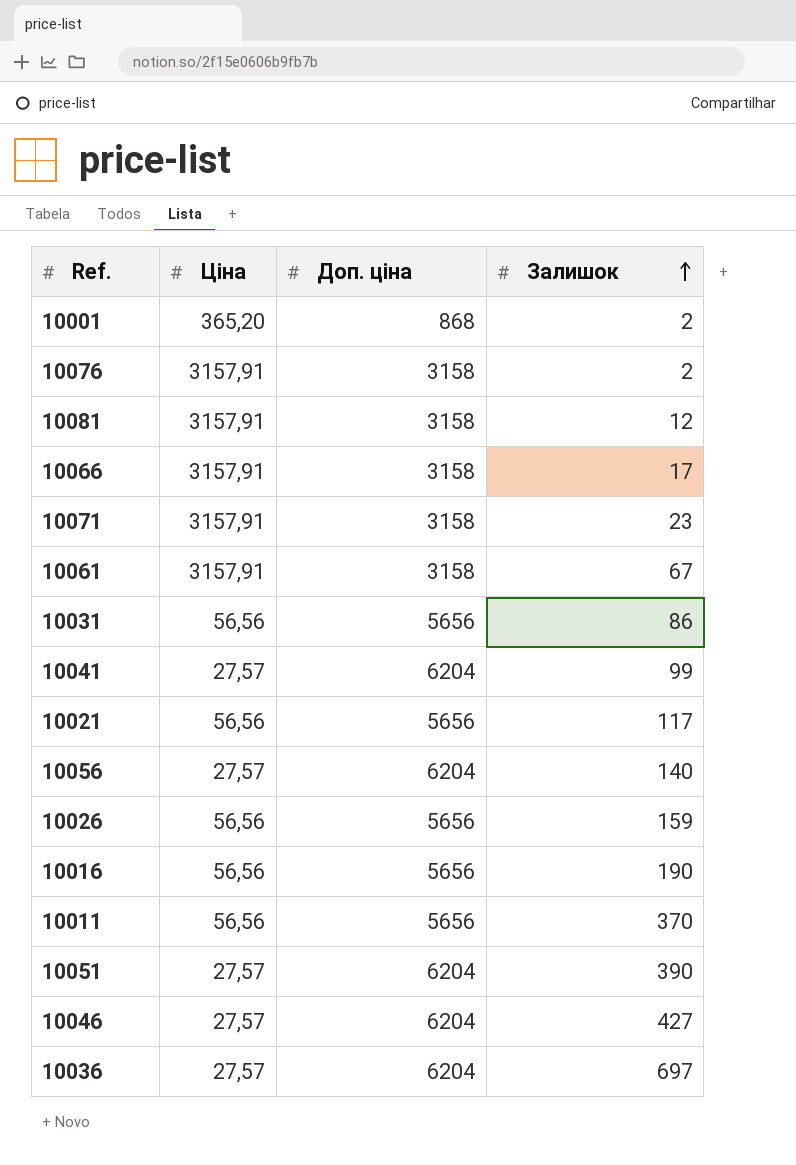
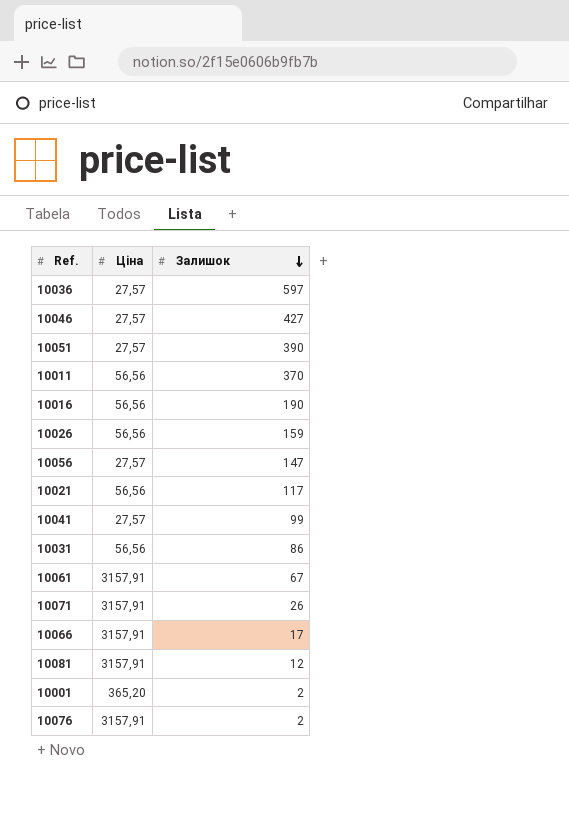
row order: Залишок ascending -> Залишок descending
column Доп. ціна | position: 3 -> none
10036 | Залишок: 697 -> 597
10056 | Залишок: 140 -> 147
10071 | Залишок: 23 -> 26

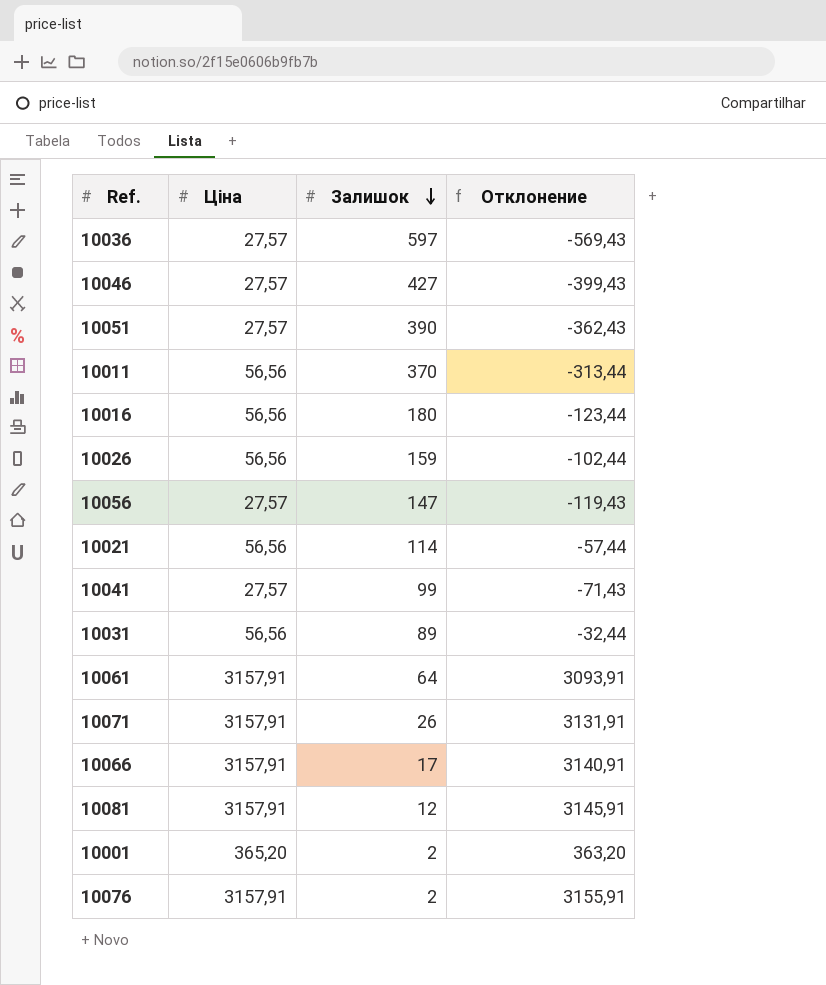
column Отклонение | formula: none -> [Ціна] - [Залишок]
10016 | Залишок: 190 -> 180
10021 | Залишок: 117 -> 114
10031 | Залишок: 86 -> 89
10061 | Залишок: 67 -> 64

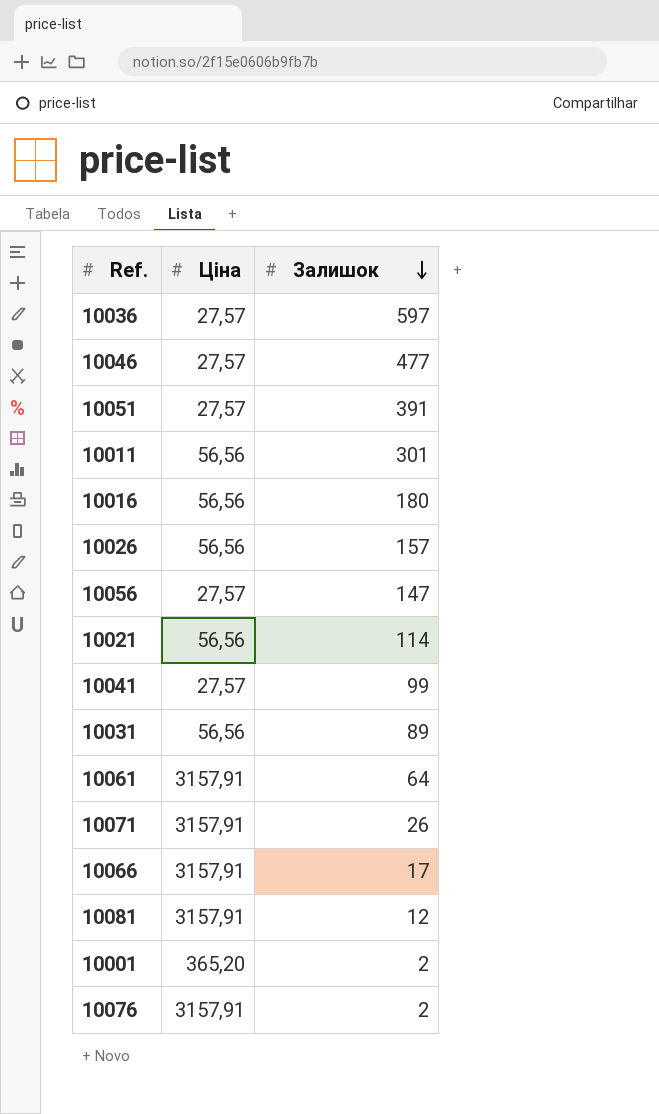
column Отклонение | formula: [Ціна] - [Залишок] -> none
10046 | Залишок: 427 -> 477
10051 | Залишок: 390 -> 391
10011 | Залишок: 370 -> 301
10026 | Залишок: 159 -> 157

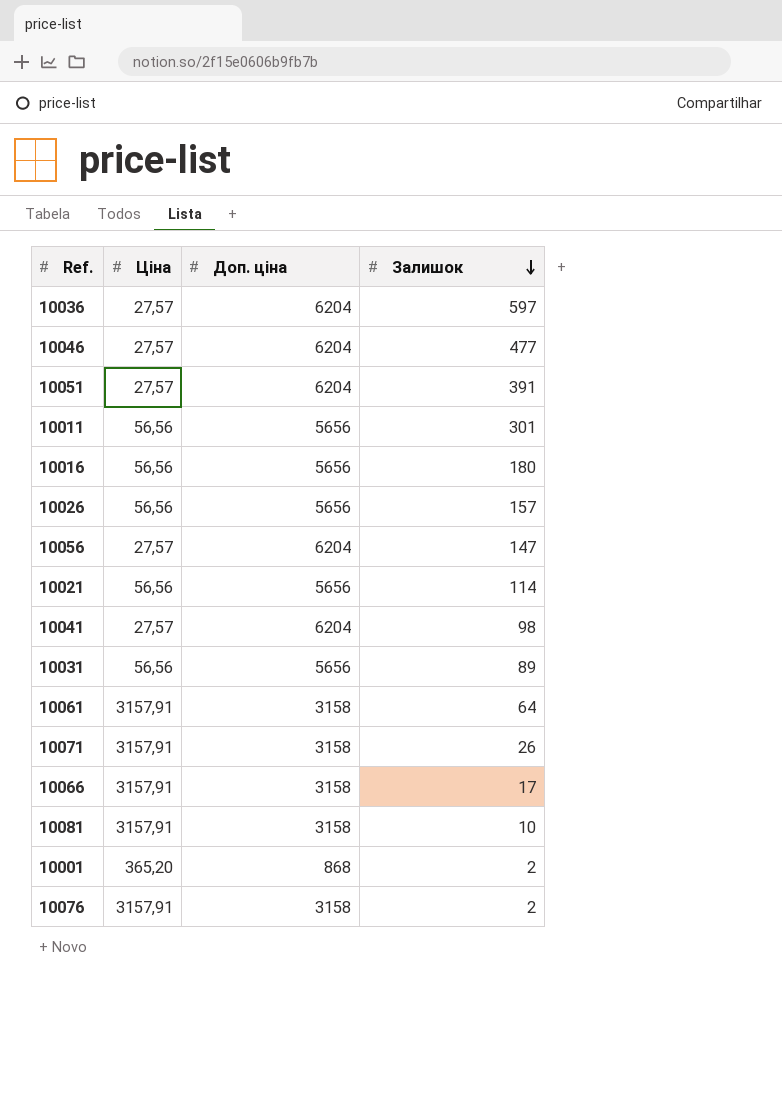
column Доп. ціна | position: none -> 3
10041 | Залишок: 99 -> 98
10081 | Залишок: 12 -> 10

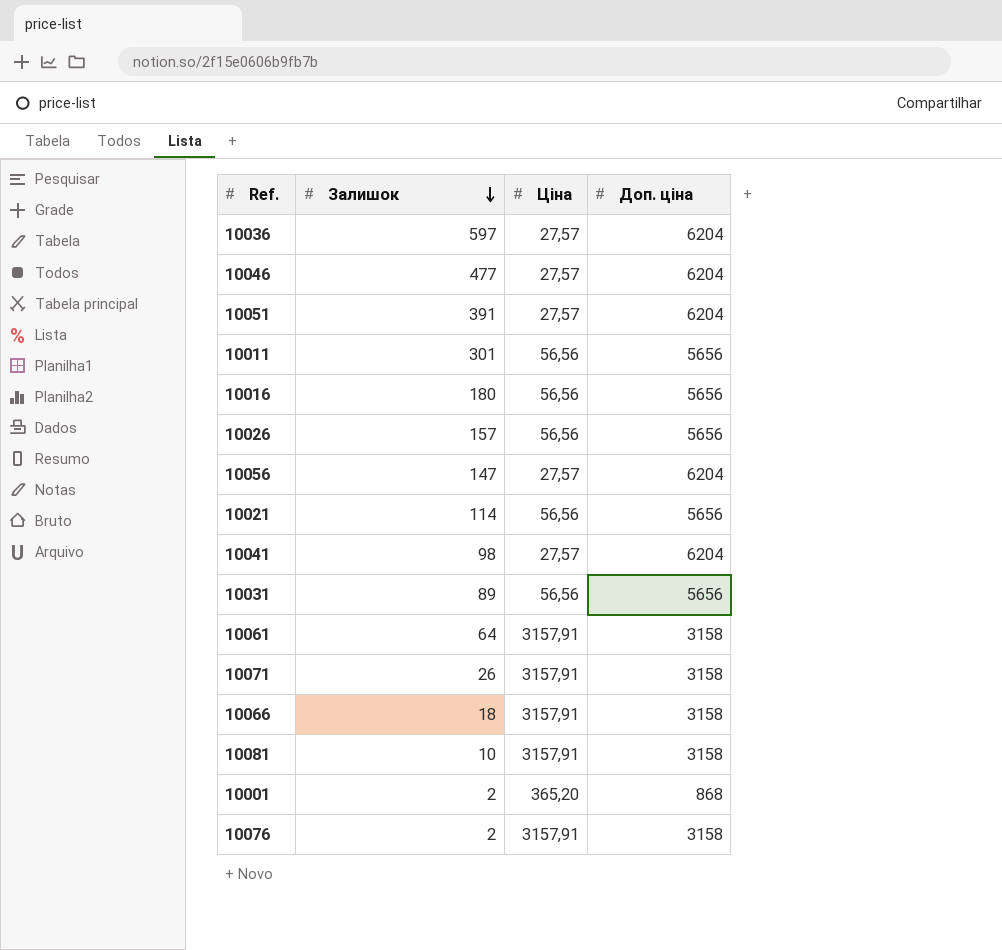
column Залишок | position: 4 -> 2
10066 | Залишок: 17 -> 18

